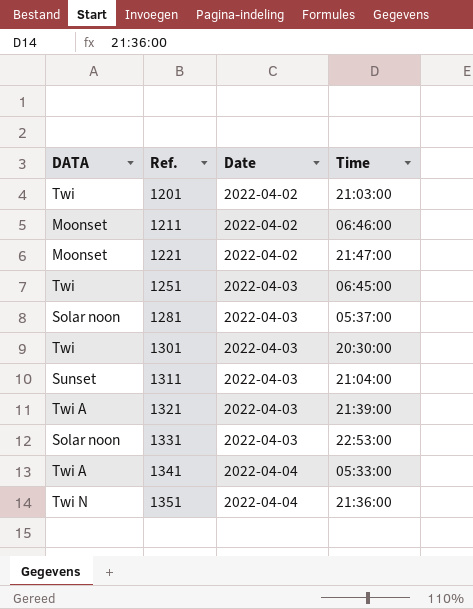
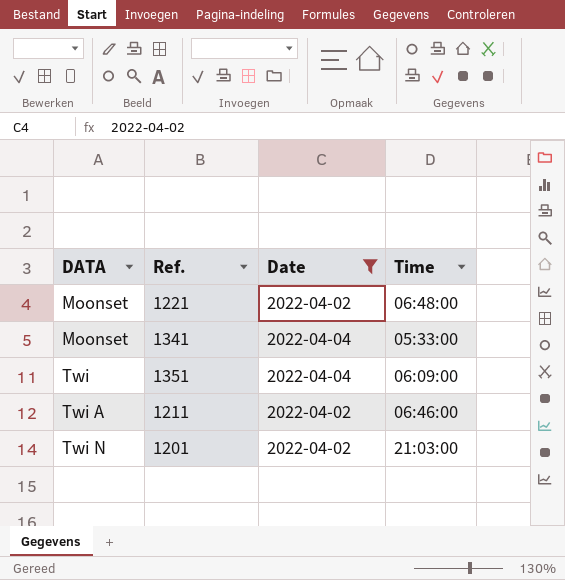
filter: none -> Date != 2022-04-03
row order: Ref. ascending -> DATA ascending
1221 | Time: 21:47:00 -> 06:48:00
1341 | DATA: Twi A -> Moonset
1351 | DATA: Twi N -> Twi
1351 | Time: 21:36:00 -> 06:09:00
1211 | DATA: Moonset -> Twi A
1201 | DATA: Twi -> Twi N

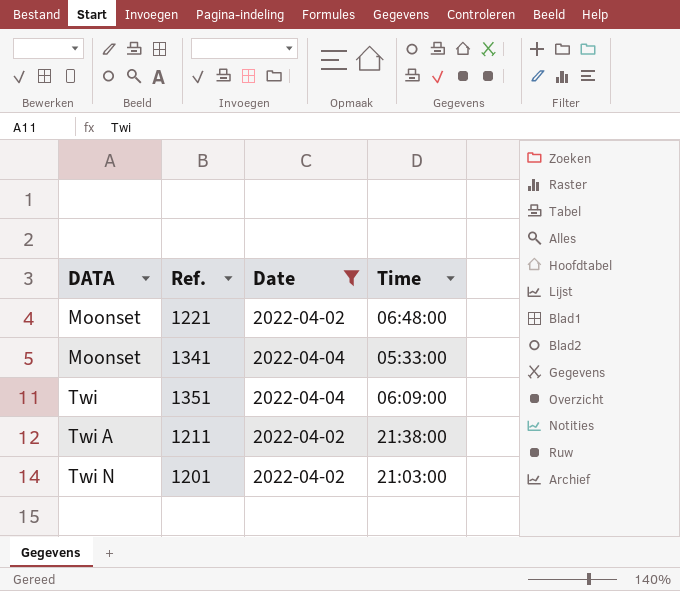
1211 | Time: 06:46:00 -> 21:38:00

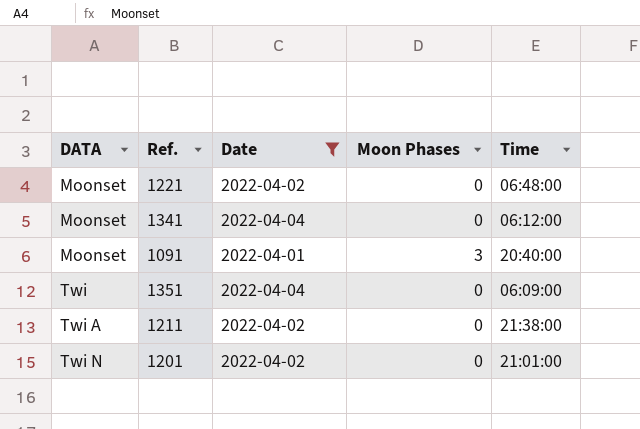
column Moon Phases | position: none -> 4
1341 | Time: 05:33:00 -> 06:12:00
row 1091: none -> Moonset | 2022-04-01 | 3 | 20:40:00
1201 | Time: 21:03:00 -> 21:01:00

